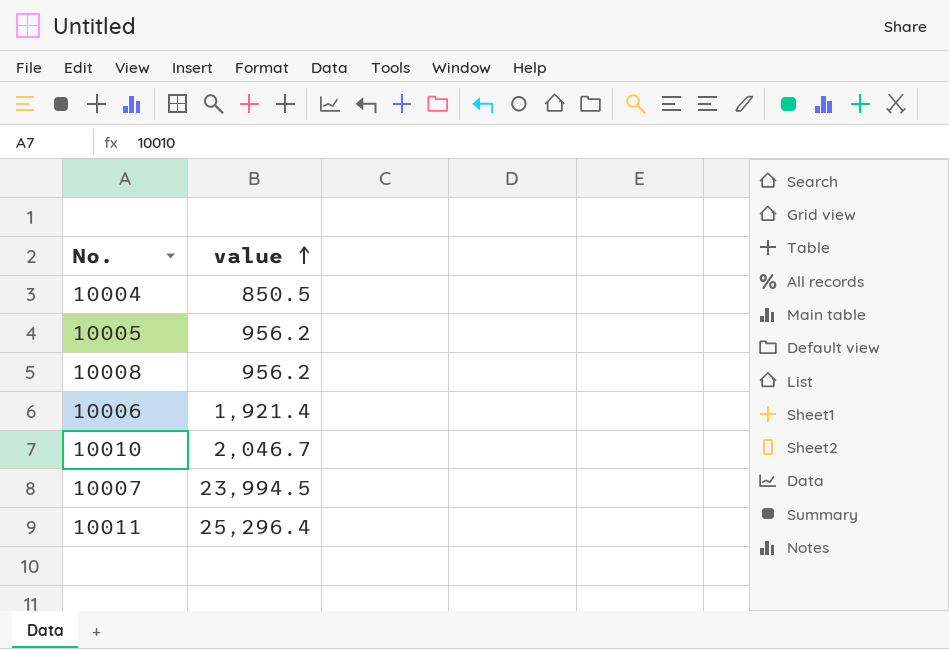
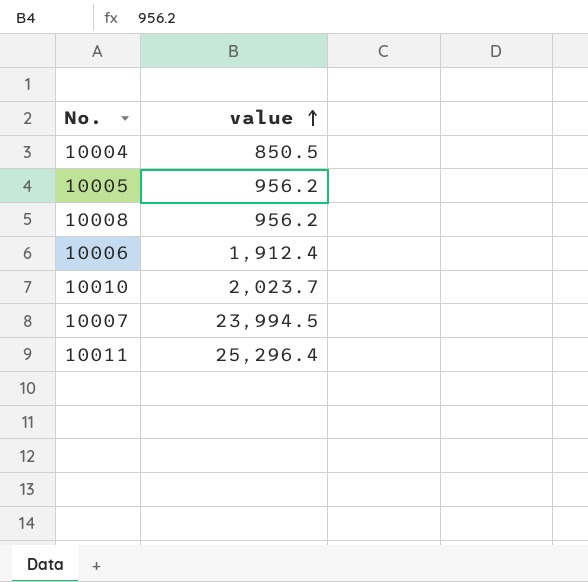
10006 | value: 1,921.4 -> 1,912.4
10010 | value: 2,046.7 -> 2,023.7

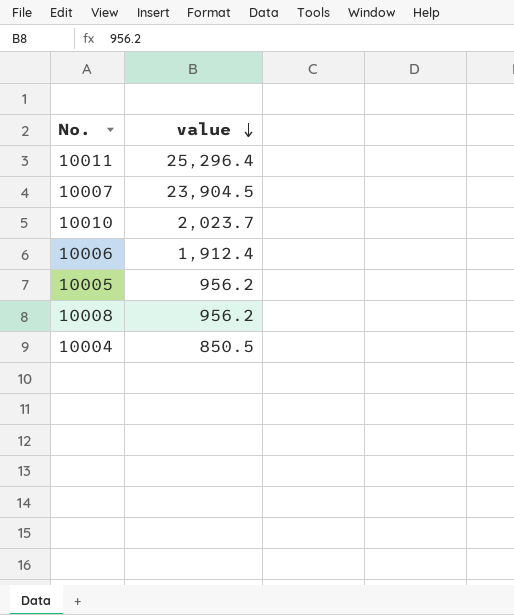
row order: value ascending -> value descending
10007 | value: 23,994.5 -> 23,904.5

